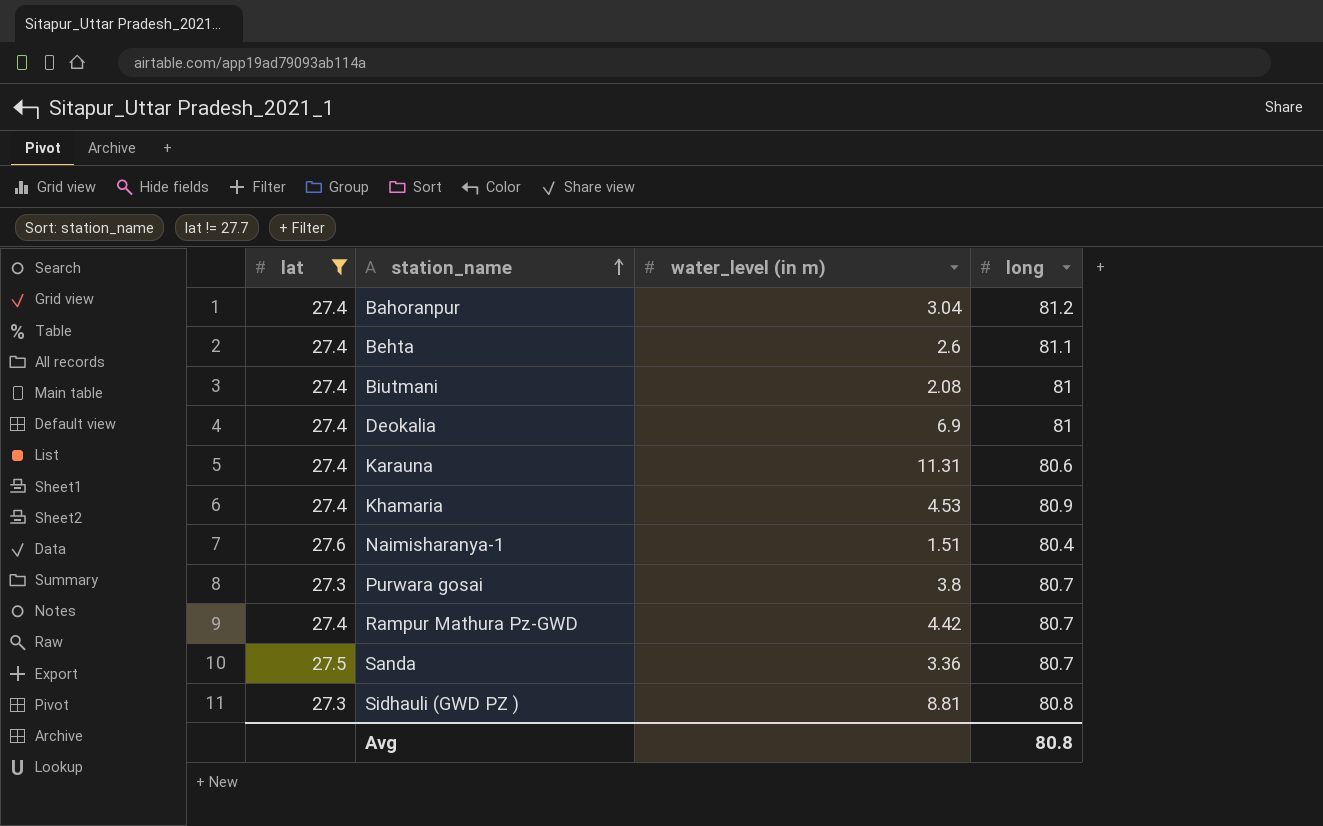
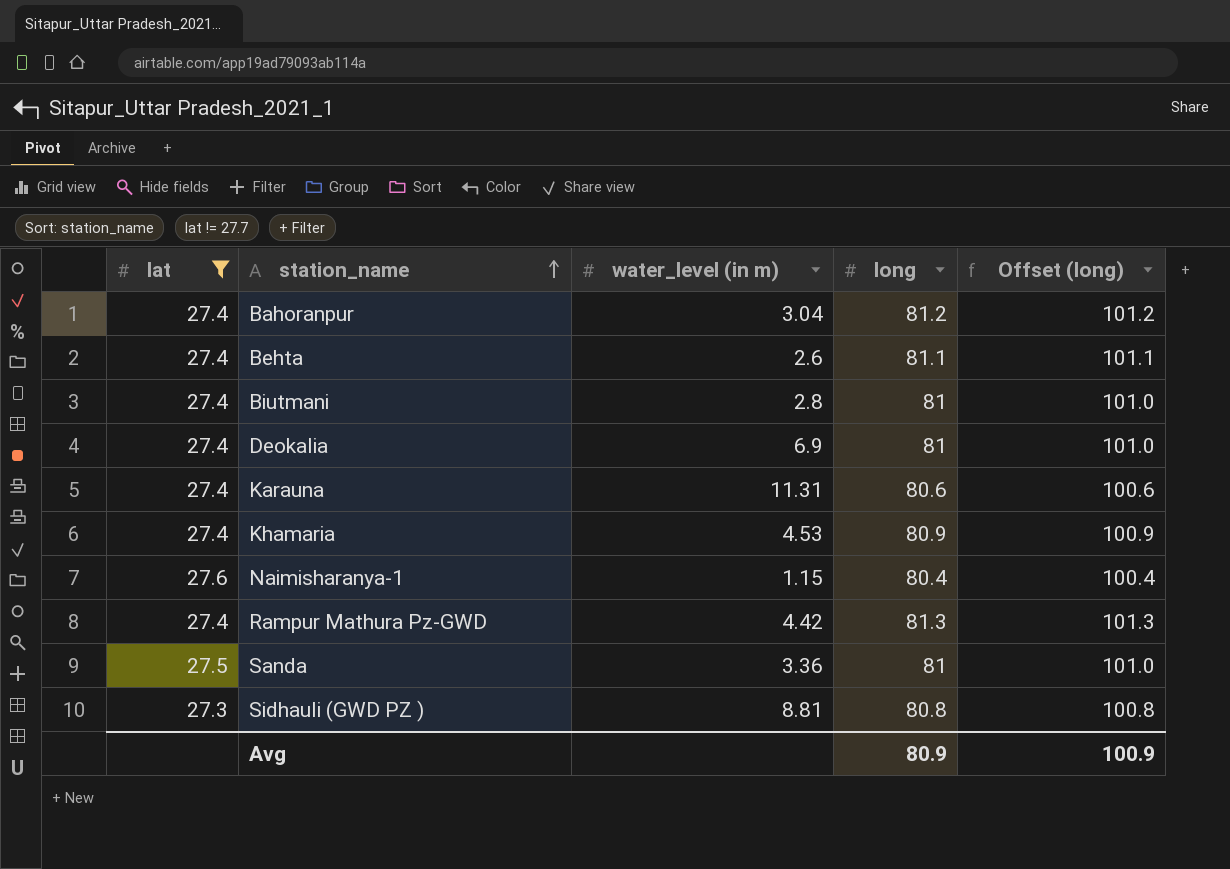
column Offset (long) | formula: none -> [long] + 20
row Purwara gosai: 27.3 | 3.8 | 80.7 -> none
Biutmani | water_level (in m): 2.08 -> 2.8
Naimisharanya-1 | water_level (in m): 1.51 -> 1.15
Rampur Mathura Pz-GWD | long: 80.7 -> 81.3
Sanda | long: 80.7 -> 81
Avg | long: 80.8 -> 80.9

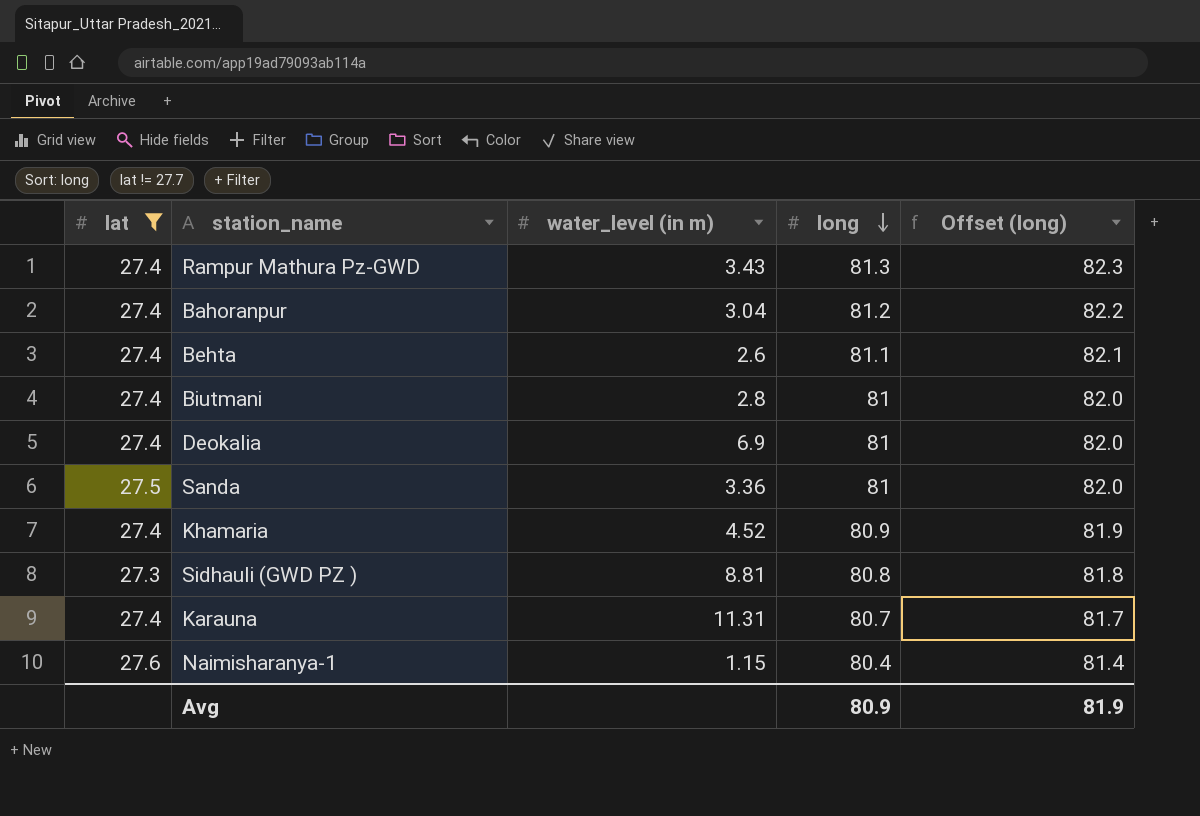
row order: station_name ascending -> long descending
column Offset (long) | formula: [long] + 20 -> [long] + 1
Rampur Mathura Pz-GWD | water_level (in m): 4.42 -> 3.43
Khamaria | water_level (in m): 4.53 -> 4.52
Karauna | long: 80.6 -> 80.7
Avg | Offset (long): 100.9 -> 81.9

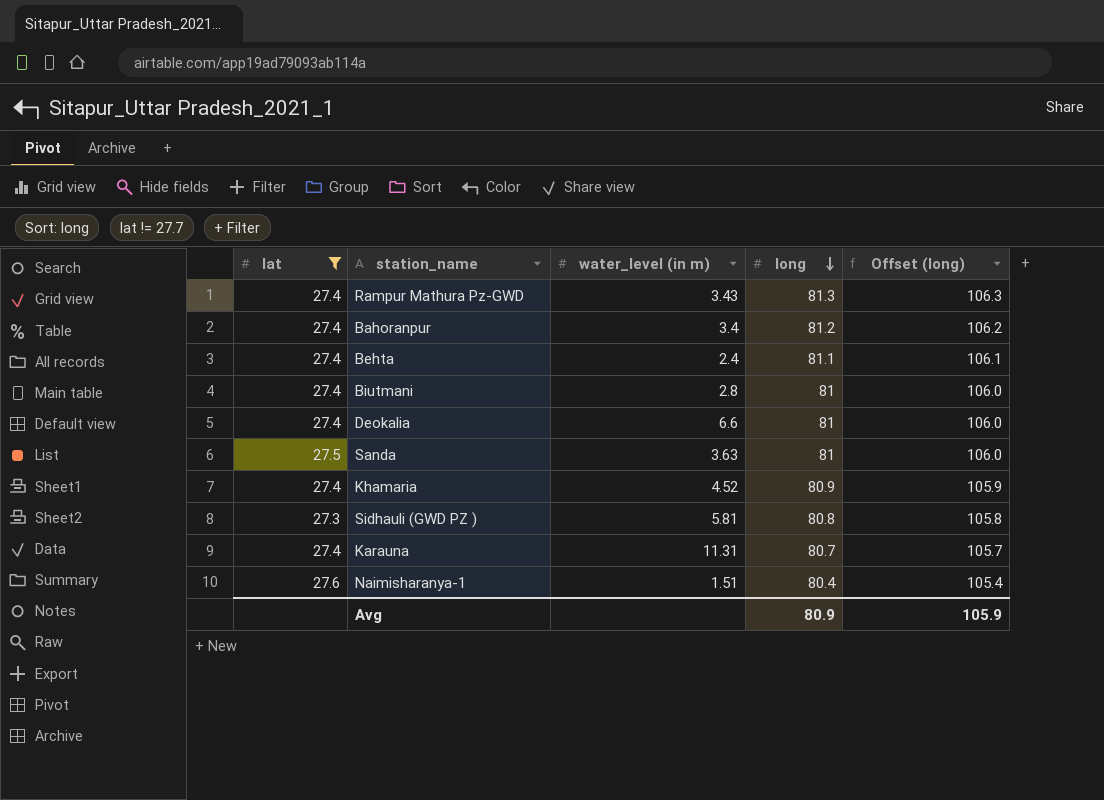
column Offset (long) | formula: [long] + 1 -> [long] + 25
Bahoranpur | water_level (in m): 3.04 -> 3.4
Behta | water_level (in m): 2.6 -> 2.4
Deokalia | water_level (in m): 6.9 -> 6.6
Sanda | water_level (in m): 3.36 -> 3.63
Sidhauli (GWD PZ ) | water_level (in m): 8.81 -> 5.81
Naimisharanya-1 | water_level (in m): 1.15 -> 1.51
Avg | Offset (long): 81.9 -> 105.9

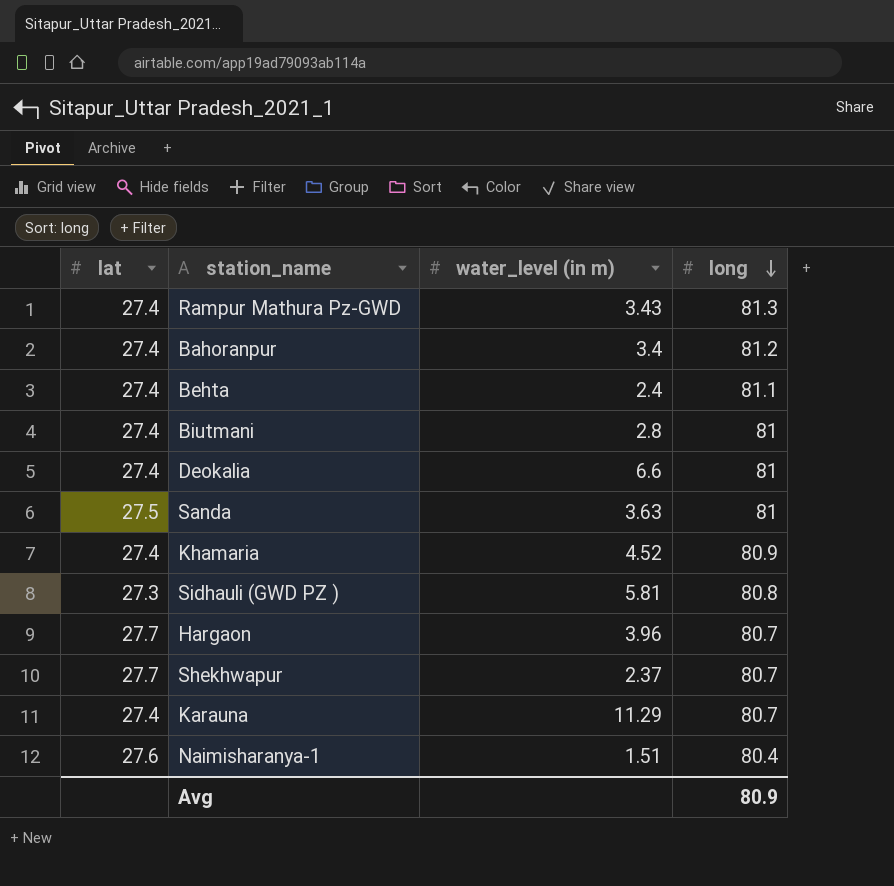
filter: lat != 27.7 -> none
column Offset (long) | formula: [long] + 25 -> none
Karauna | water_level (in m): 11.31 -> 11.29

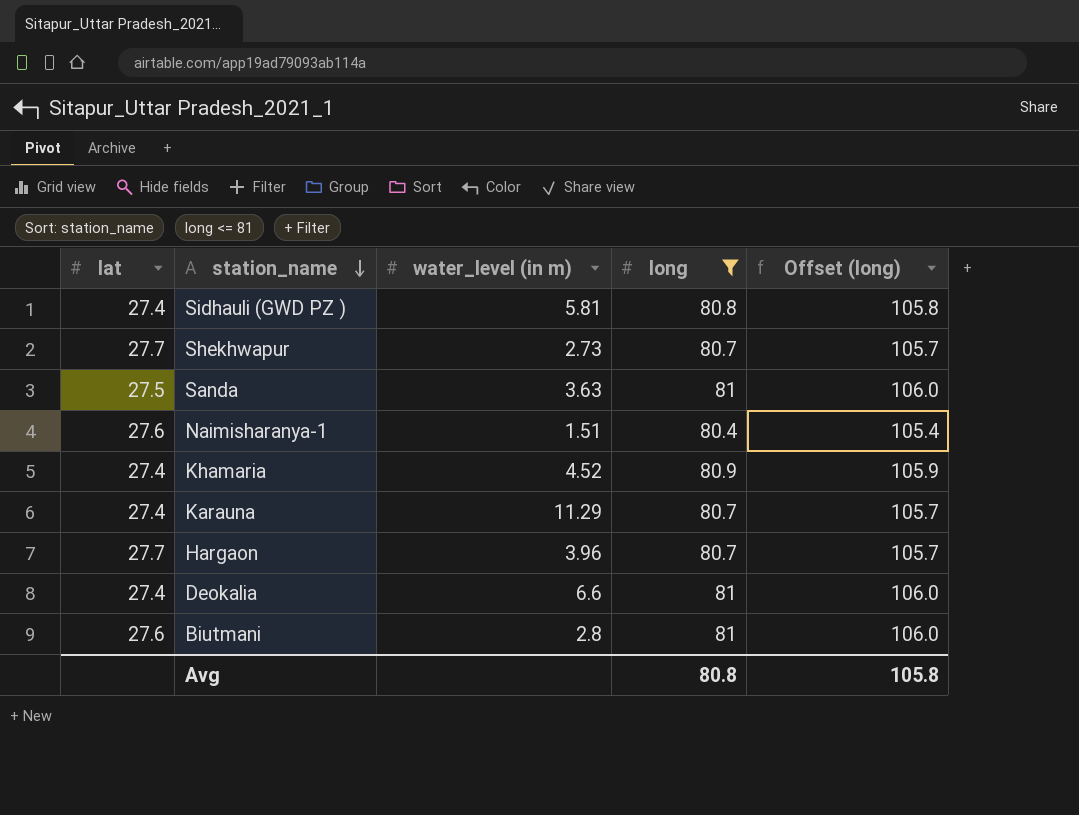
filter: none -> long <= 81
row order: long descending -> station_name descending
column Offset (long) | formula: none -> [long] + 25
Sidhauli (GWD PZ ) | lat: 27.3 -> 27.4
Shekhwapur | water_level (in m): 2.37 -> 2.73
Biutmani | lat: 27.4 -> 27.6
Avg | long: 80.9 -> 80.8

